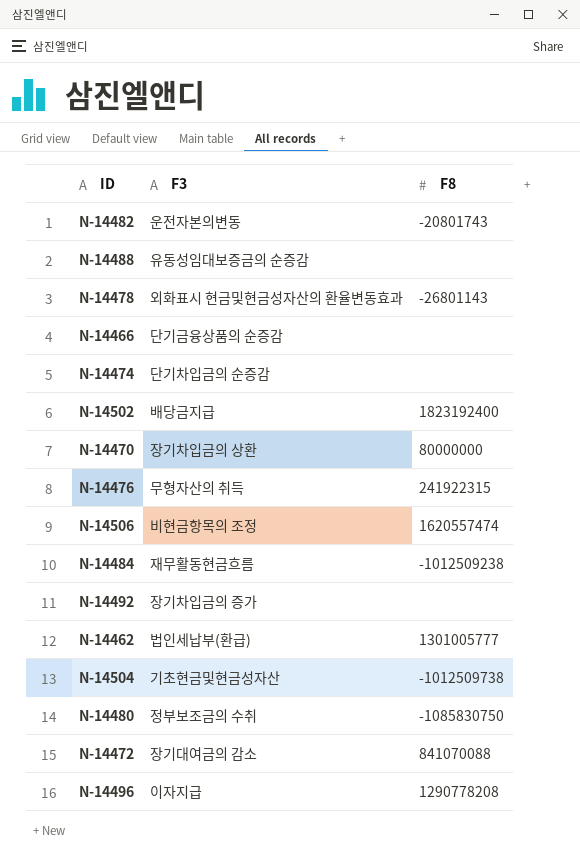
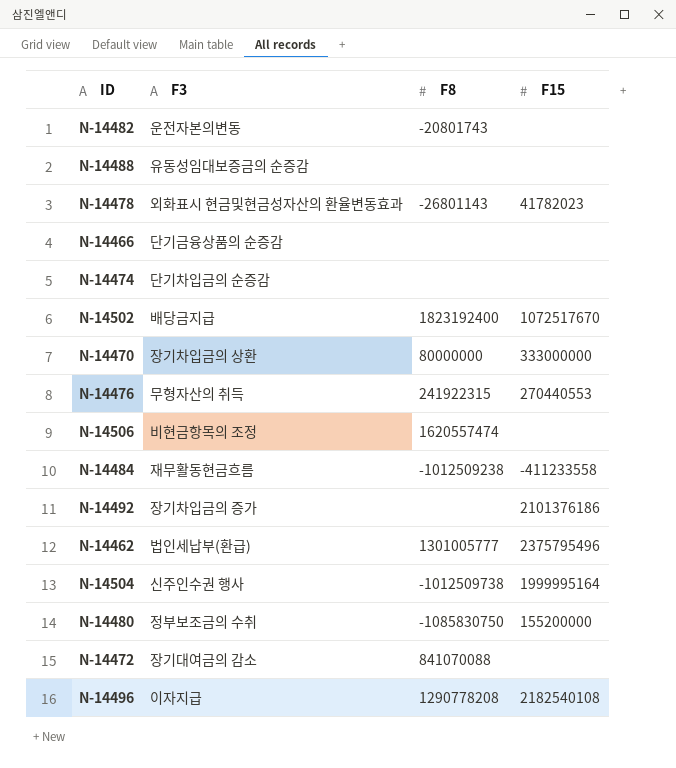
column F15 | position: none -> 4
N-14504 | F3: 기초현금및현금성자산 -> 신주인수권 행사

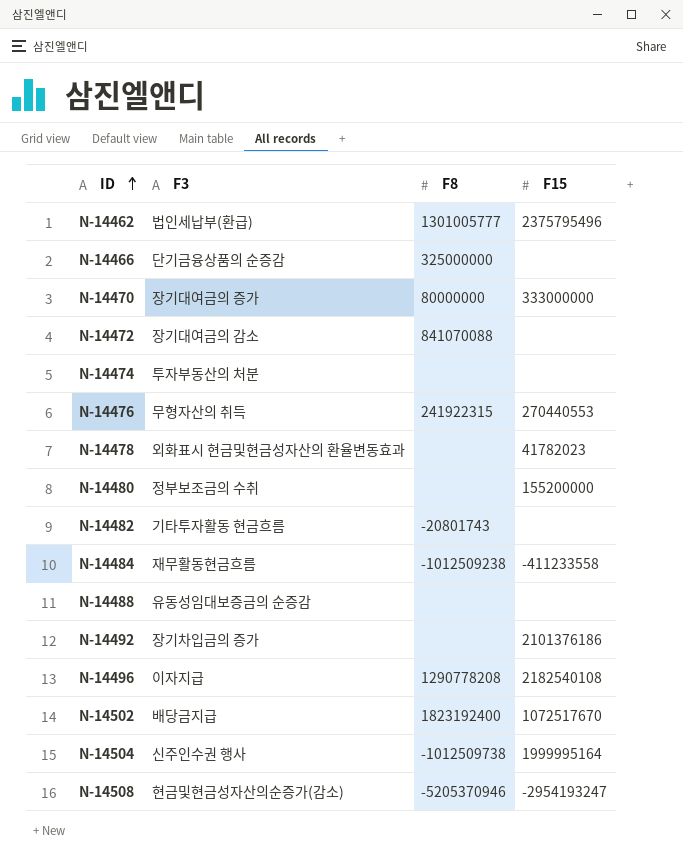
row order: none -> ID ascending
row N-14506: 비현금항목의 조정 | 1620557474 | none -> none
N-14466 | F8: none -> 325000000
N-14470 | F3: 장기차입금의 상환 -> 장기대여금의 증가
N-14474 | F3: 단기차입금의 순증감 -> 투자부동산의 처분
N-14478 | F8: -26801143 -> none
N-14480 | F8: -1085830750 -> none
N-14482 | F3: 운전자본의변동 -> 기타투자활동 현금흐름
row N-14508: none -> 현금및현금성자산의순증가(감소) | -5205370946 | -2954193247

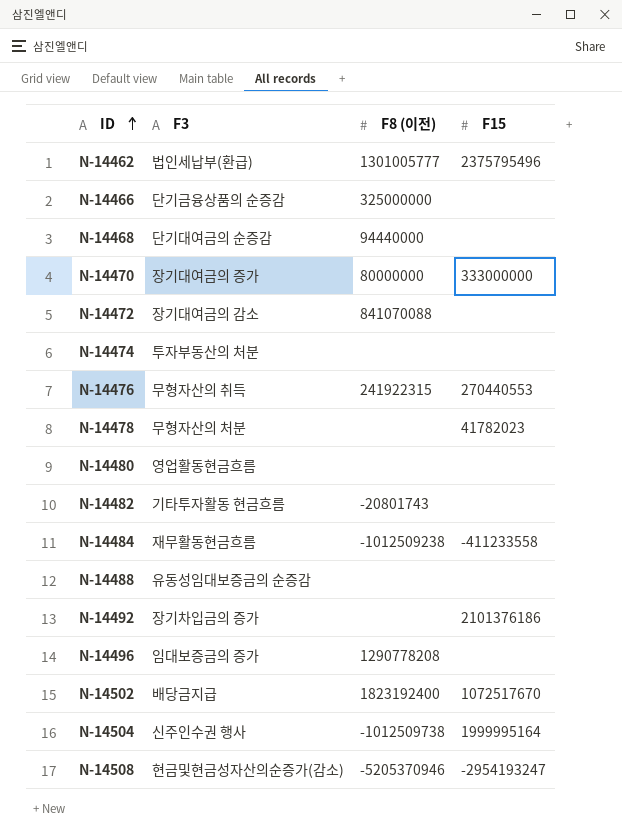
column name: F8 -> F8 (이전)
row N-14468: none -> 단기대여금의 순증감 | 94440000 | none
N-14478 | F3: 외화표시 현금및현금성자산의 환율변동효과 -> 무형자산의 처분
N-14480 | F3: 정부보조금의 수취 -> 영업활동현금흐름
N-14480 | F15: 155200000 -> none
N-14496 | F3: 이자지급 -> 임대보증금의 증가
N-14496 | F15: 2182540108 -> none

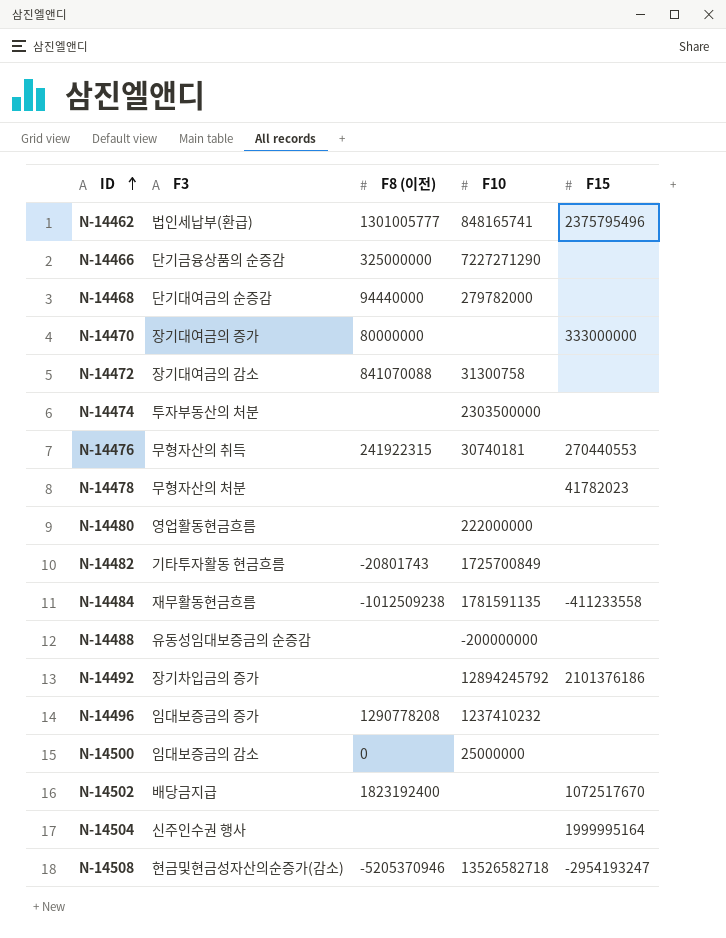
column F10 | position: none -> 4
row N-14500: none -> 임대보증금의 감소 | 0 | 25000000 | none
N-14504 | F8 (이전): -1012509738 -> none

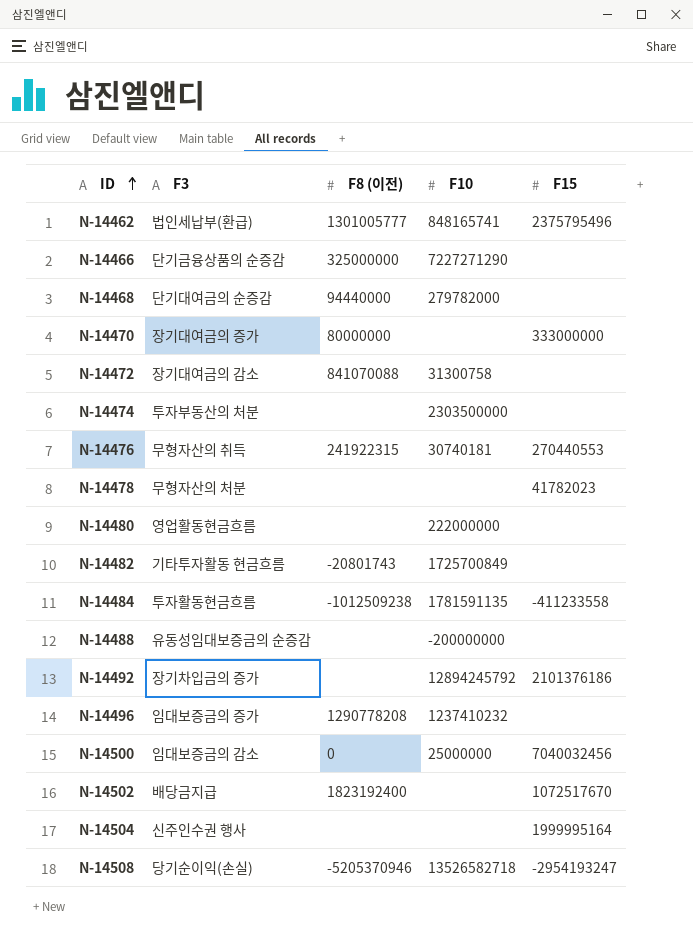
N-14484 | F3: 재무활동현금흐름 -> 투자활동현금흐름
N-14500 | F15: none -> 7040032456
N-14508 | F3: 현금및현금성자산의순증가(감소) -> 당기순이익(손실)

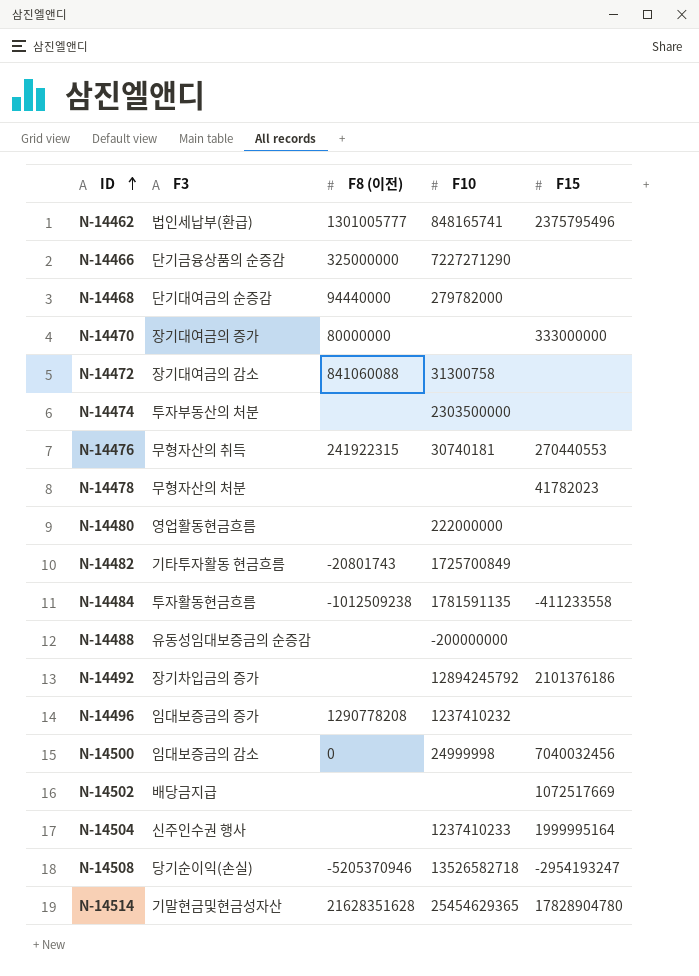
N-14472 | F8 (이전): 841070088 -> 841060088
N-14500 | F10: 25000000 -> 24999998
N-14502 | F8 (이전): 1823192400 -> none
N-14502 | F15: 1072517670 -> 1072517669
N-14504 | F10: none -> 1237410233
row N-14514: none -> 기말현금및현금성자산 | 21628351628 | 25454629365 | 17828904780

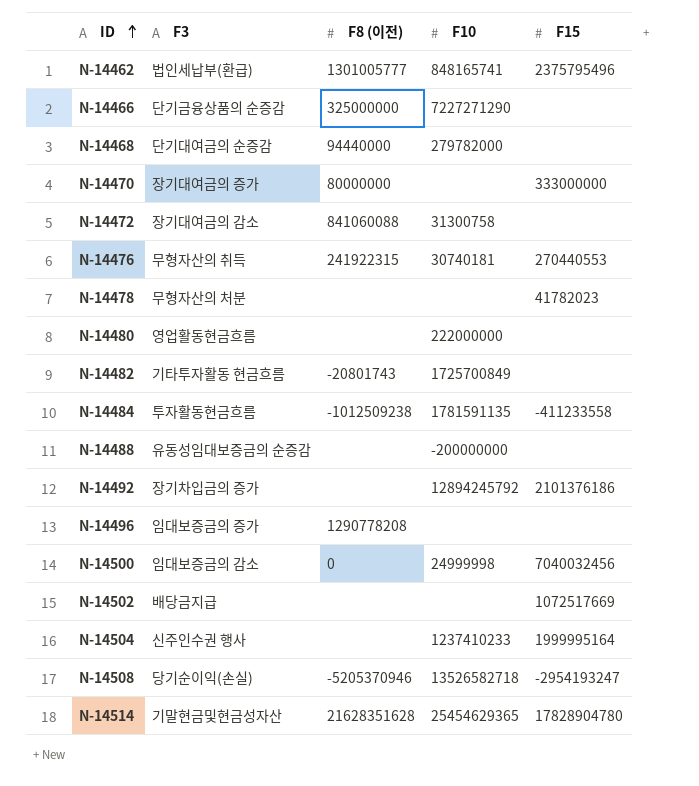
row N-14474: 투자부동산의 처분 | none | 2303500000 | none -> none
N-14496 | F10: 1237410232 -> none

